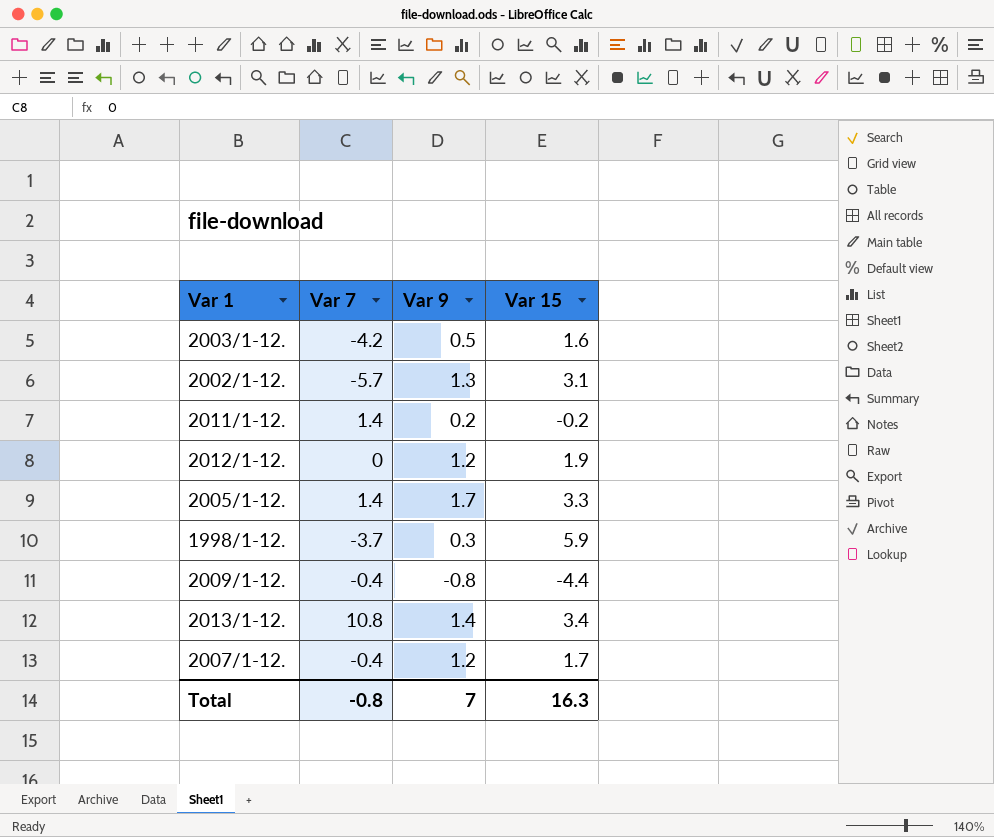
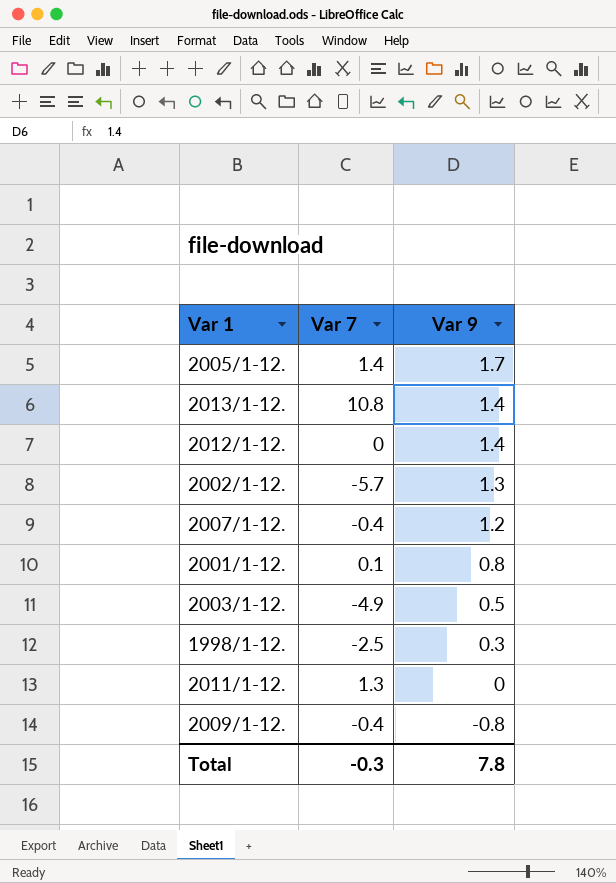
row order: none -> Var 9 descending
column Var 15 | position: 4 -> none
2012/1-12. | Var 9: 1.2 -> 1.4
row 2001/1-12.: none -> 0.1 | 0.8
2003/1-12. | Var 7: -4.2 -> -4.9
1998/1-12. | Var 7: -3.7 -> -2.5
2011/1-12. | Var 7: 1.4 -> 1.3
2011/1-12. | Var 9: 0.2 -> 0
Total | Var 7: -0.8 -> -0.3
Total | Var 9: 7 -> 7.8

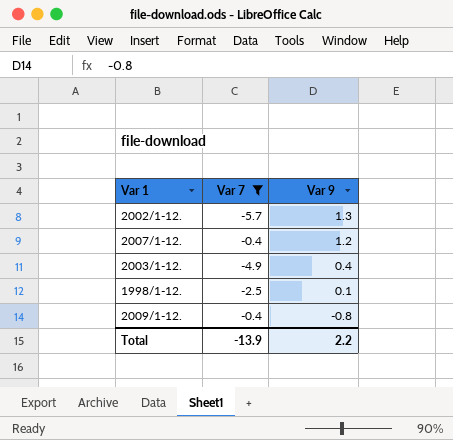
filter: none -> Var 7 <= -0.4
2003/1-12. | Var 9: 0.5 -> 0.4
1998/1-12. | Var 9: 0.3 -> 0.1
Total | Var 7: -0.3 -> -13.9
Total | Var 9: 7.8 -> 2.2

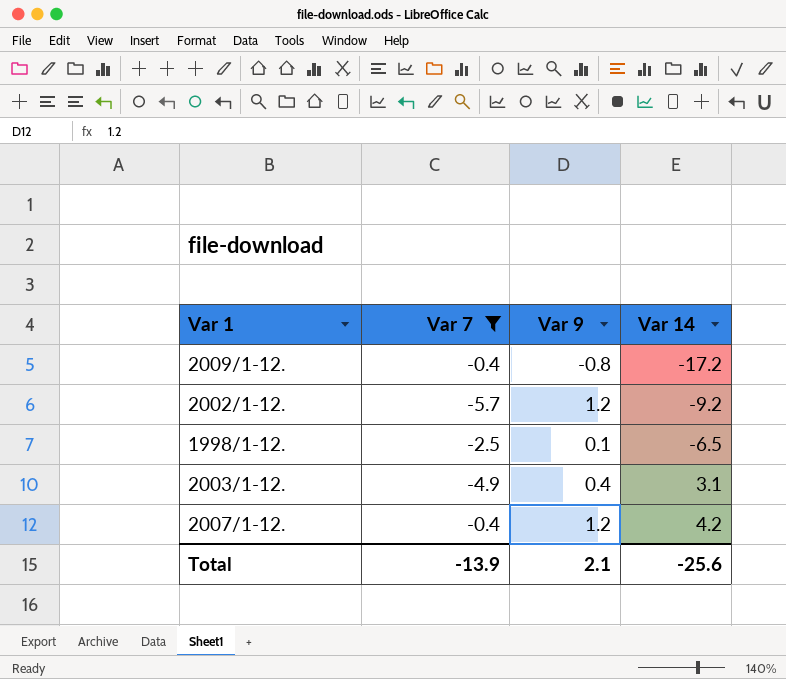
row order: Var 9 descending -> Var 14 ascending
column Var 14 | position: none -> 4
2002/1-12. | Var 9: 1.3 -> 1.2
Total | Var 9: 2.2 -> 2.1

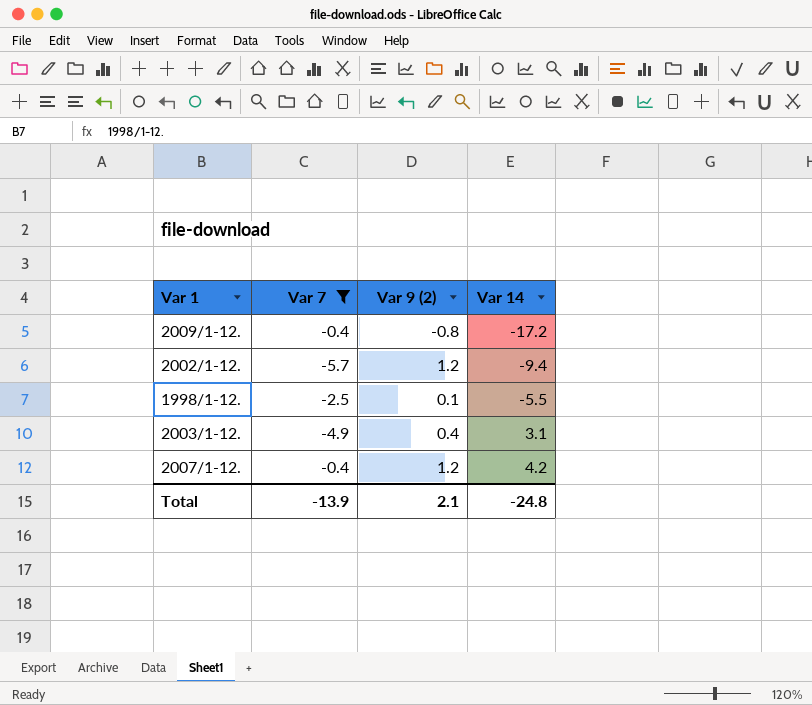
column name: Var 9 -> Var 9 (2)
2002/1-12. | Var 14: -9.2 -> -9.4
1998/1-12. | Var 14: -6.5 -> -5.5
Total | Var 14: -25.6 -> -24.8

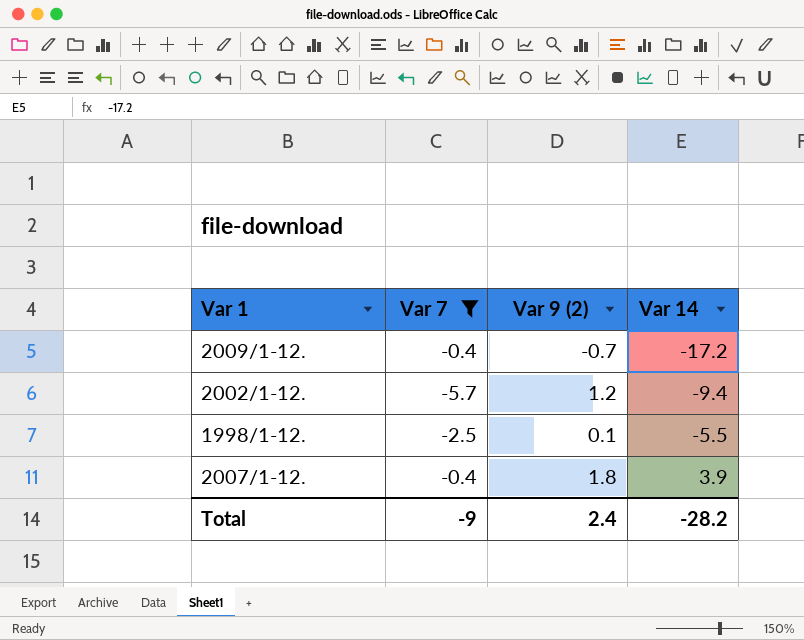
row 2003/1-12.: -4.9 | 0.4 | 3.1 -> none
2009/1-12. | Var 9 (2): -0.8 -> -0.7
2007/1-12. | Var 9 (2): 1.2 -> 1.8
2007/1-12. | Var 14: 4.2 -> 3.9
Total | Var 7: -13.9 -> -9
Total | Var 9 (2): 2.1 -> 2.4
Total | Var 14: -24.8 -> -28.2

